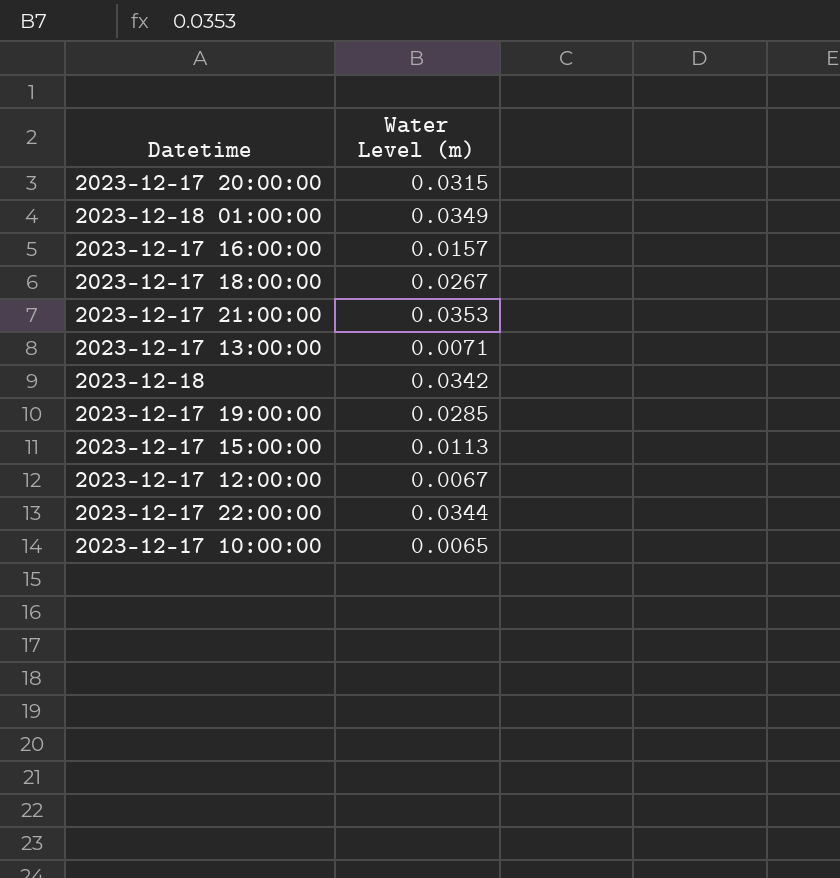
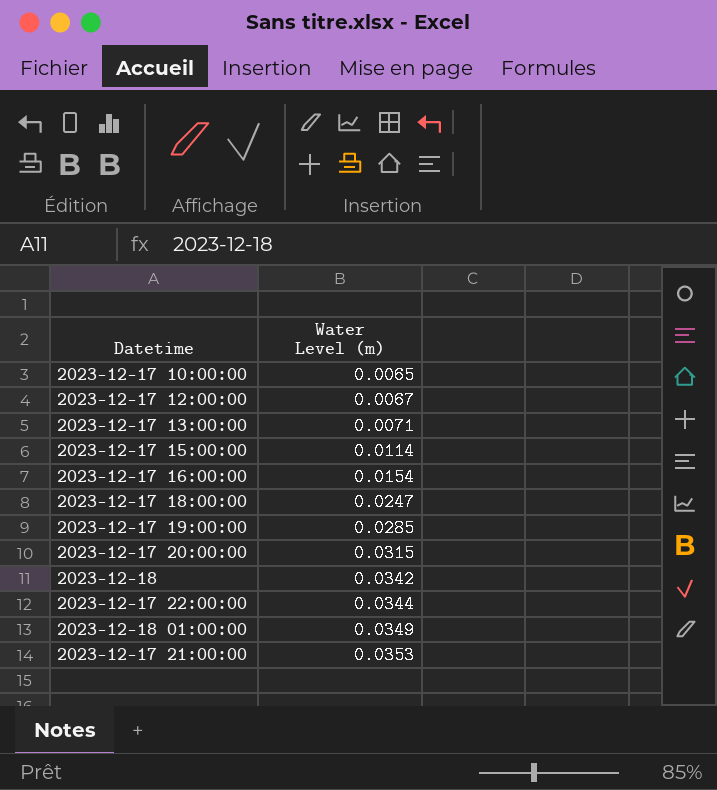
row order: none -> Water Level (m) ascending
2023-12-17 15:00:00 | Water Level (m): 0.0113 -> 0.0114
2023-12-17 16:00:00 | Water Level (m): 0.0157 -> 0.0154
2023-12-17 18:00:00 | Water Level (m): 0.0267 -> 0.0247

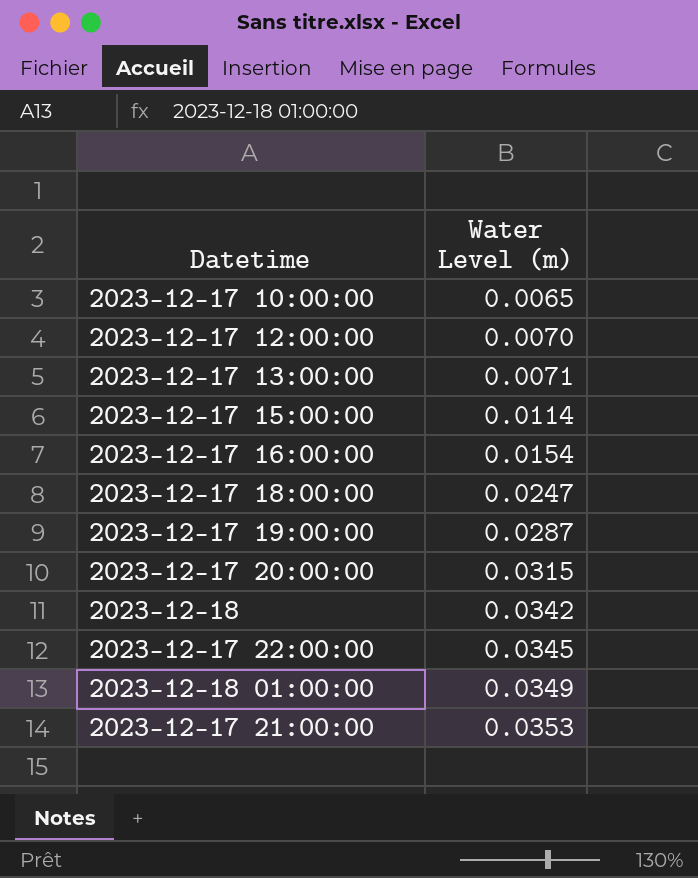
2023-12-17 12:00:00 | Water Level (m): 0.0067 -> 0.0070
2023-12-17 19:00:00 | Water Level (m): 0.0285 -> 0.0287
2023-12-17 22:00:00 | Water Level (m): 0.0344 -> 0.0345

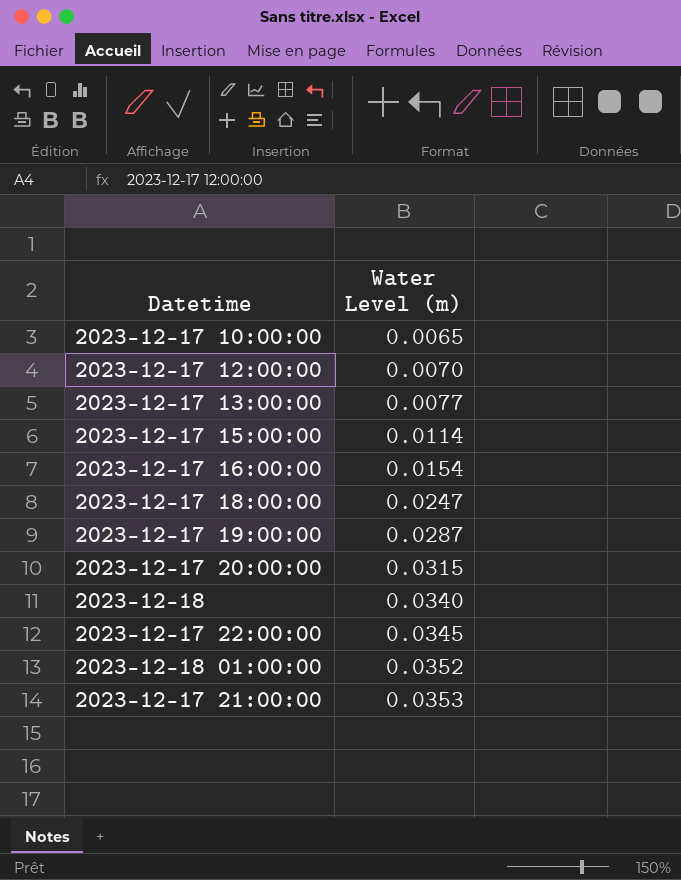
2023-12-17 13:00:00 | Water Level (m): 0.0071 -> 0.0077
2023-12-18 | Water Level (m): 0.0342 -> 0.0340
2023-12-18 01:00:00 | Water Level (m): 0.0349 -> 0.0352

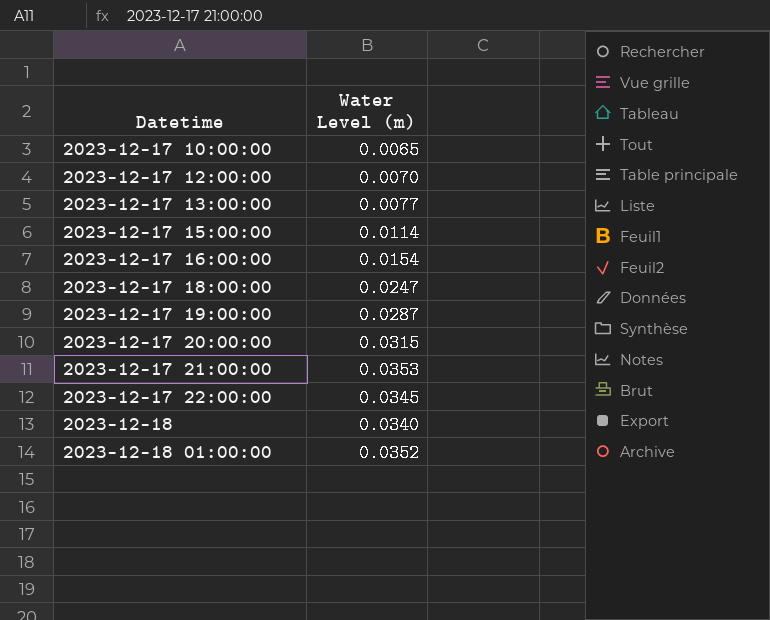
row order: Water Level (m) ascending -> Datetime ascending

